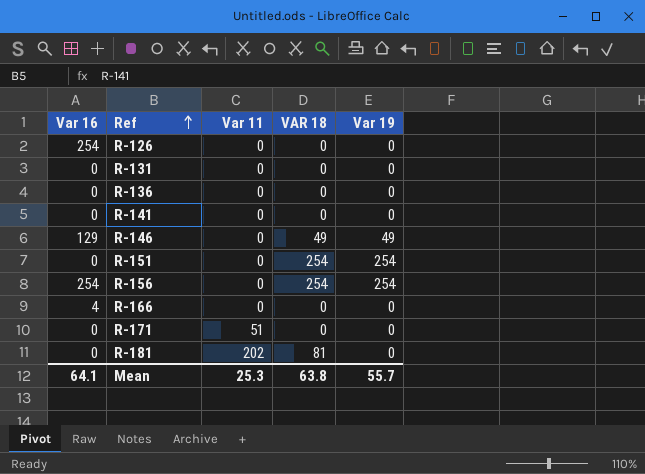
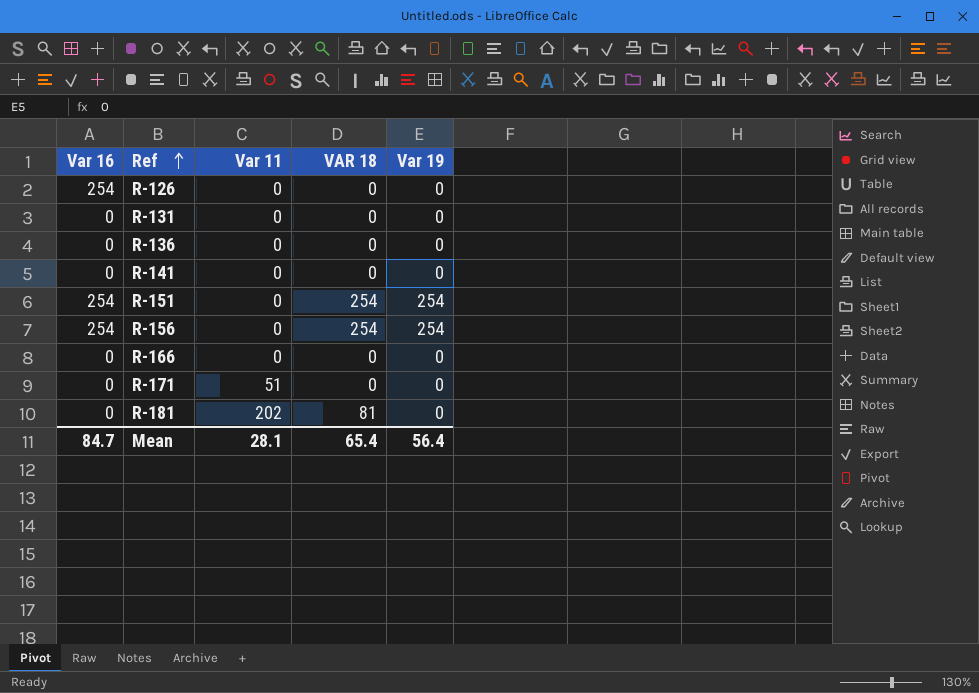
row R-146: 129 | 0 | 49 | 49 -> none
R-151 | Var 16: 0 -> 254
R-166 | Var 16: 4 -> 0
Mean | Var 16: 64.1 -> 84.7
Mean | Var 11: 25.3 -> 28.1
Mean | VAR 18: 63.8 -> 65.4
Mean | Var 19: 55.7 -> 56.4

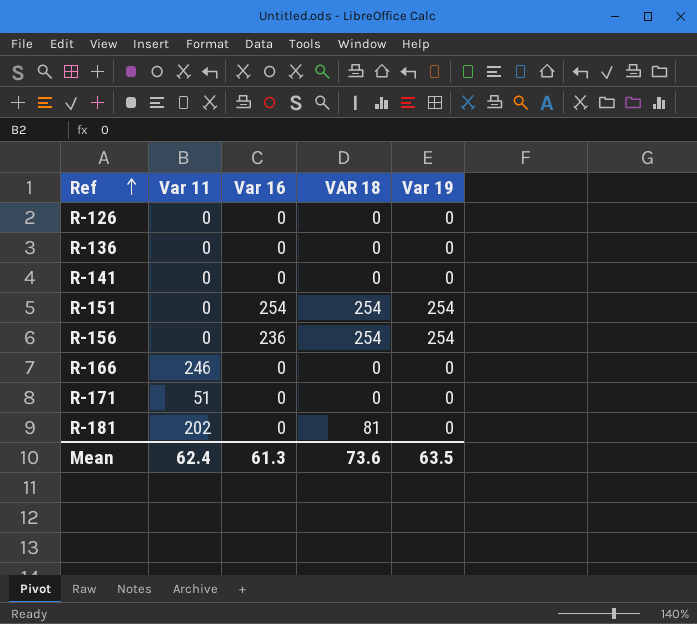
column Var 16 | position: 1 -> 3
row R-131: 0 | 0 | 0 | 0 -> none
R-126 | Var 16: 254 -> 0
R-156 | Var 16: 254 -> 236
R-166 | Var 11: 0 -> 246
Mean | Var 11: 28.1 -> 62.4
Mean | Var 16: 84.7 -> 61.3
Mean | VAR 18: 65.4 -> 73.6
Mean | Var 19: 56.4 -> 63.5

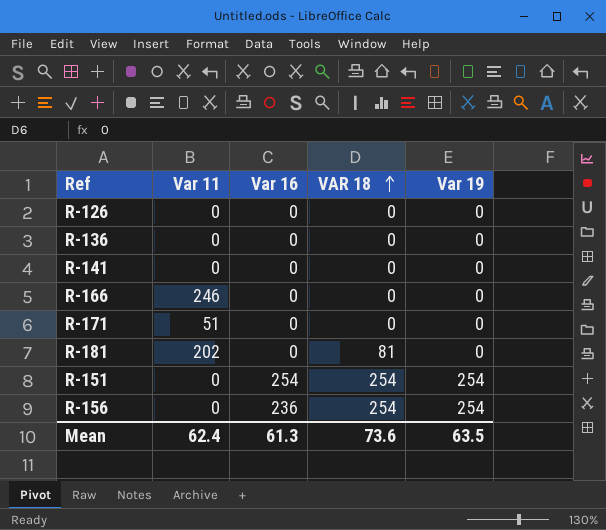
row order: Ref ascending -> VAR 18 ascending

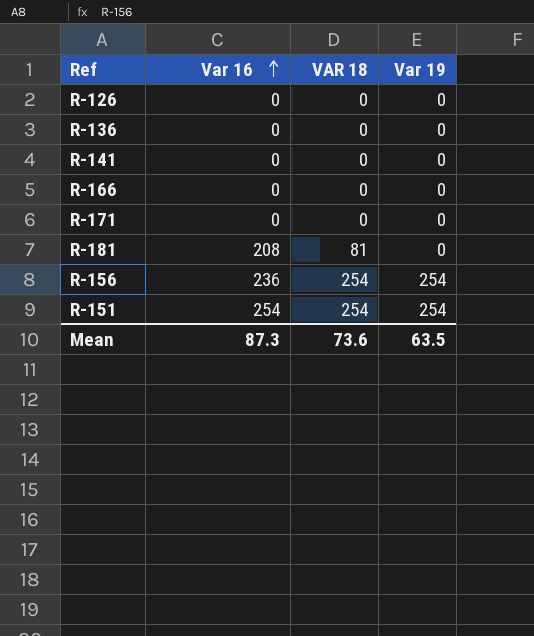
row order: VAR 18 ascending -> Var 16 ascending
column Var 11 | position: 2 -> none
R-181 | Var 16: 0 -> 208
Mean | Var 16: 61.3 -> 87.3

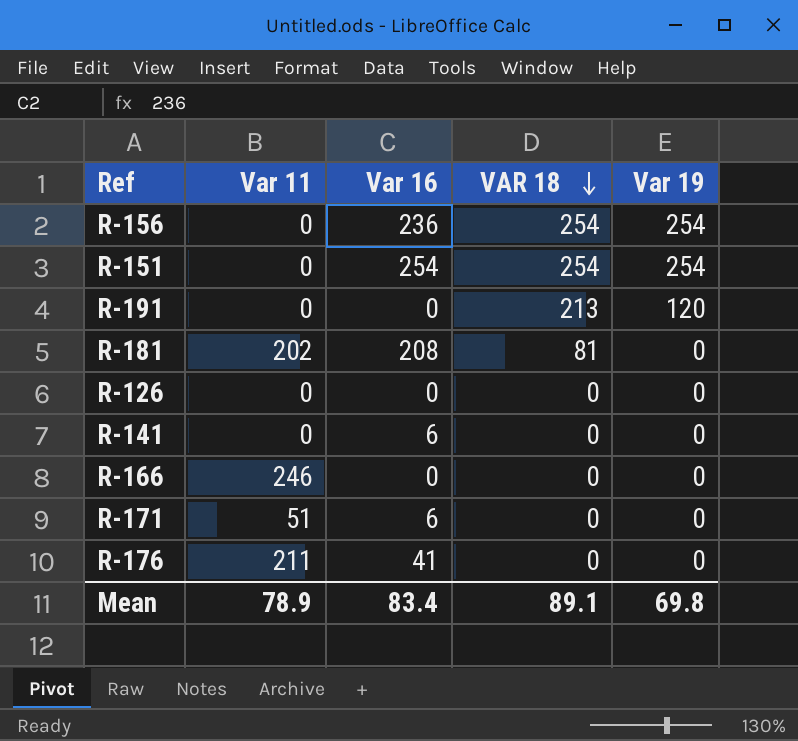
row order: Var 16 ascending -> VAR 18 descending
column Var 11 | position: none -> 2
row R-136: 0 | 0 | 0 -> none
row R-191: none -> 0 | 0 | 213 | 120
R-141 | Var 16: 0 -> 6
R-171 | Var 16: 0 -> 6
row R-176: none -> 211 | 41 | 0 | 0
Mean | Var 16: 87.3 -> 83.4
Mean | VAR 18: 73.6 -> 89.1
Mean | Var 19: 63.5 -> 69.8

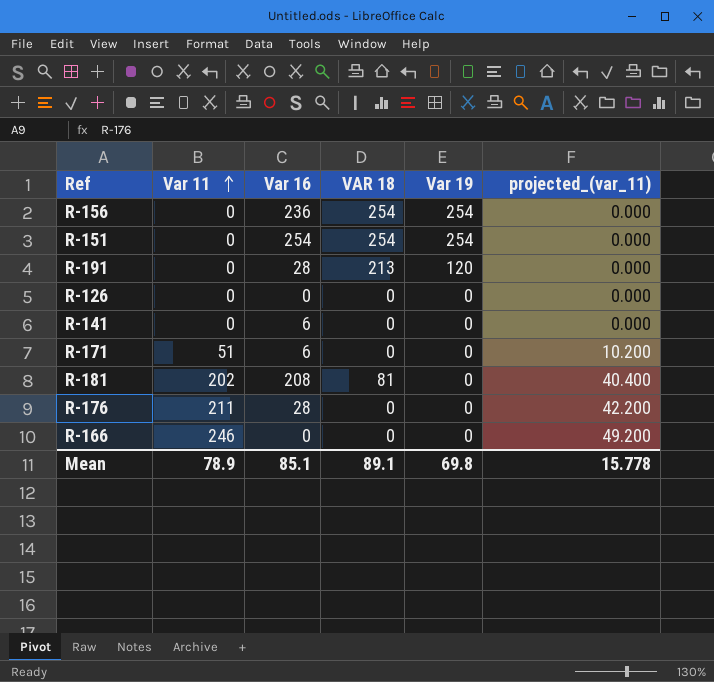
row order: VAR 18 descending -> Var 11 ascending
column projected_(var_11) | formula: none -> [Var 11] * 0.2
R-191 | Var 16: 0 -> 28
R-176 | Var 16: 41 -> 28
Mean | Var 16: 83.4 -> 85.1

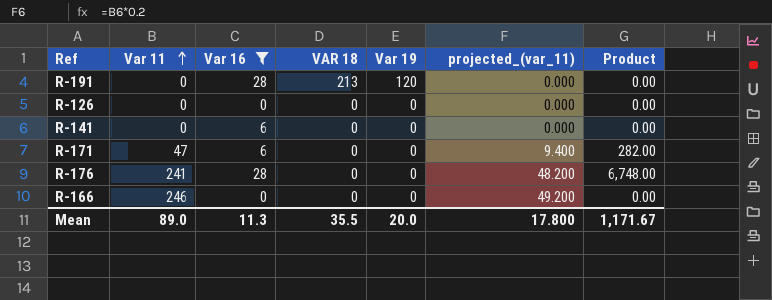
filter: none -> Var 16 <= 28
column Product | formula: none -> [Var 11] * [Var 16]
R-171 | Var 11: 51 -> 47
R-171 | projected_(var_11): 10.200 -> 9.400
R-176 | Var 11: 211 -> 241
R-176 | projected_(var_11): 42.200 -> 48.200
Mean | Var 11: 78.9 -> 89.0
Mean | Var 16: 85.1 -> 11.3
Mean | VAR 18: 89.1 -> 35.5
Mean | Var 19: 69.8 -> 20.0
Mean | projected_(var_11): 15.778 -> 17.800

